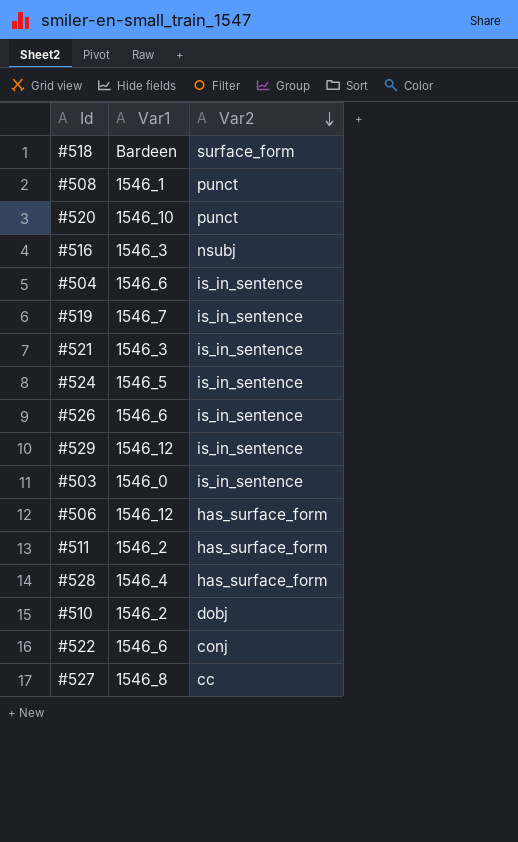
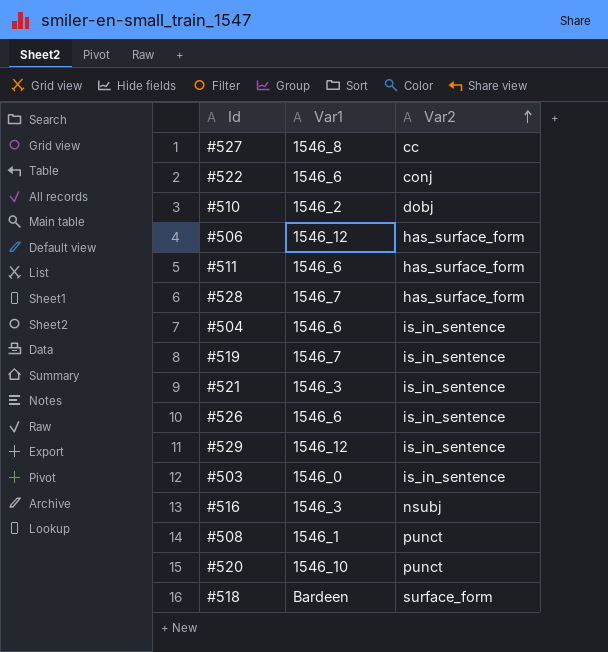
row order: Var2 descending -> Var2 ascending
row #524: 1546_5 | is_in_sentence -> none
#511 | Var1: 1546_2 -> 1546_6
#528 | Var1: 1546_4 -> 1546_7

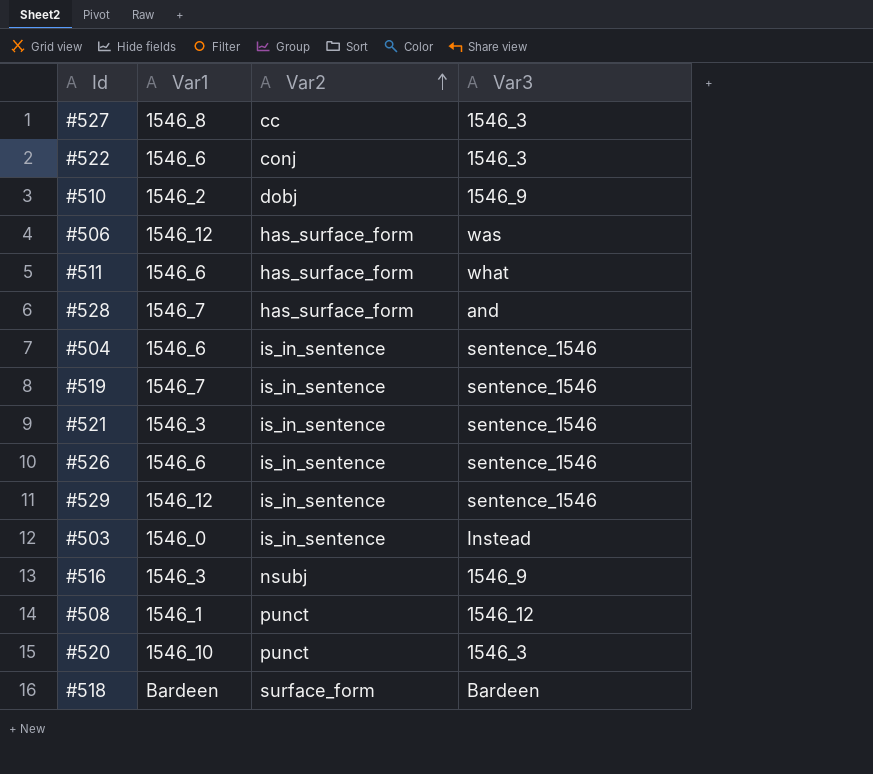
column Var3 | position: none -> 4

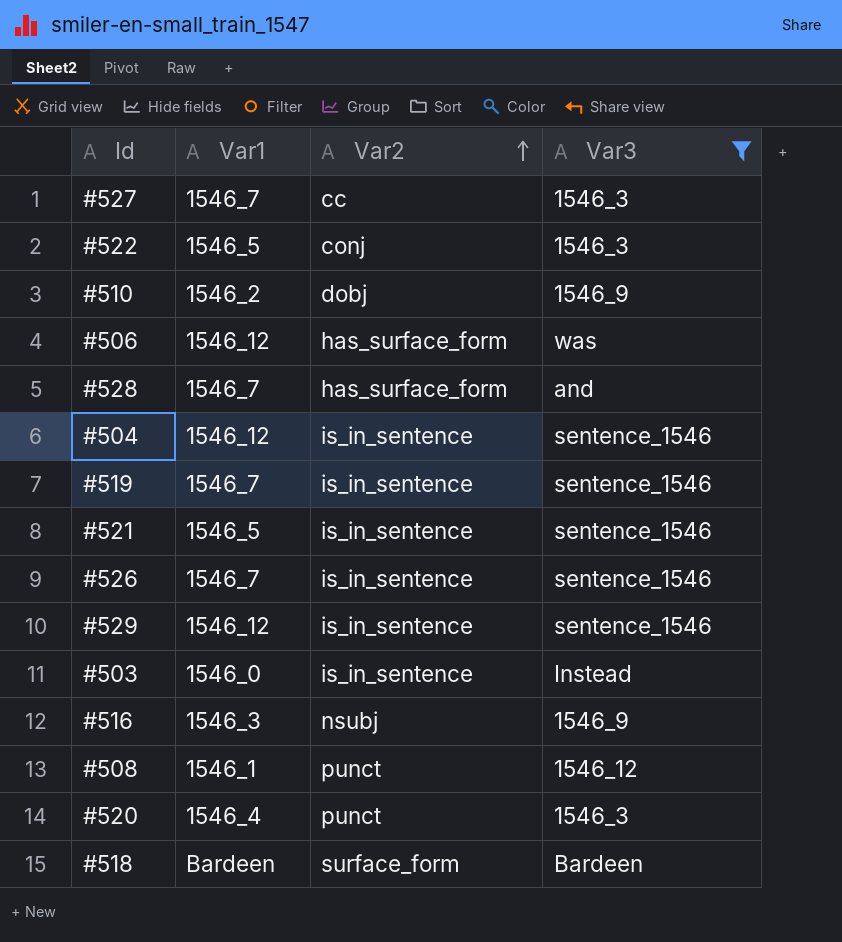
filter: none -> Var3 != what
#527 | Var1: 1546_8 -> 1546_7
#522 | Var1: 1546_6 -> 1546_5
#504 | Var1: 1546_6 -> 1546_12
#521 | Var1: 1546_3 -> 1546_5
#526 | Var1: 1546_6 -> 1546_7
#520 | Var1: 1546_10 -> 1546_4

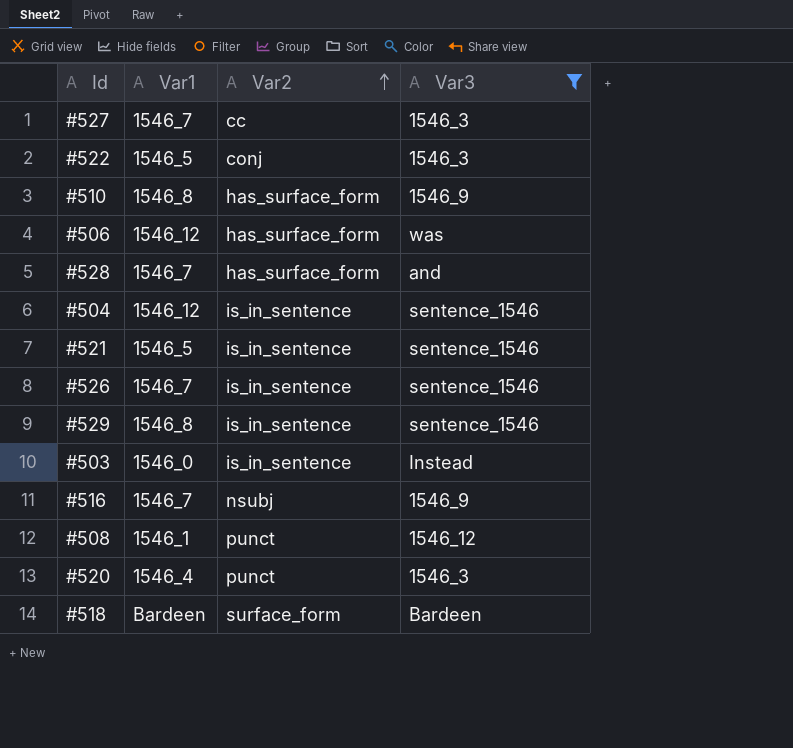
row #519: 1546_7 | is_in_sentence | sentence_1546 -> none
#510 | Var1: 1546_2 -> 1546_8
#510 | Var2: dobj -> has_surface_form
#529 | Var1: 1546_12 -> 1546_8
#516 | Var1: 1546_3 -> 1546_7

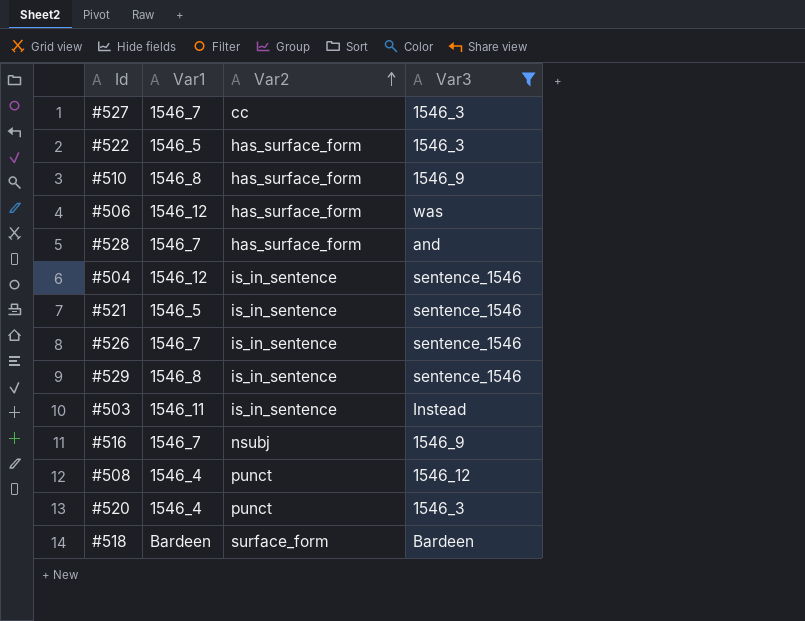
#522 | Var2: conj -> has_surface_form
#503 | Var1: 1546_0 -> 1546_11
#508 | Var1: 1546_1 -> 1546_4

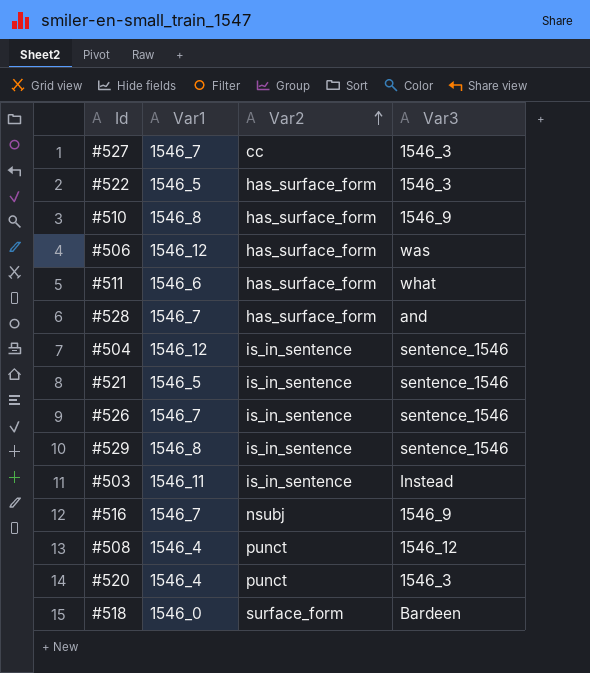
filter: Var3 != what -> none
#518 | Var1: Bardeen -> 1546_0

